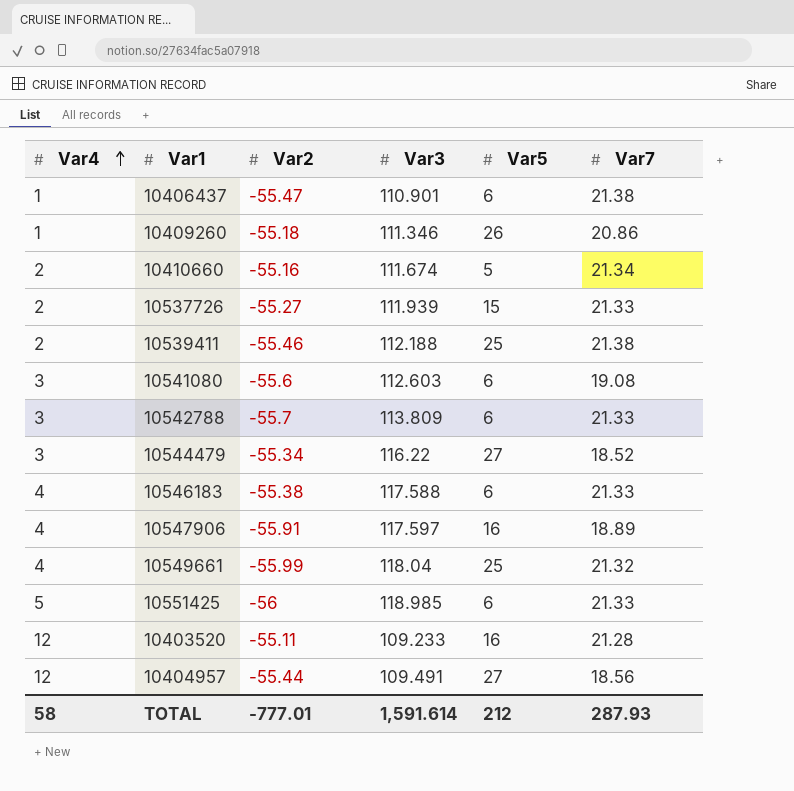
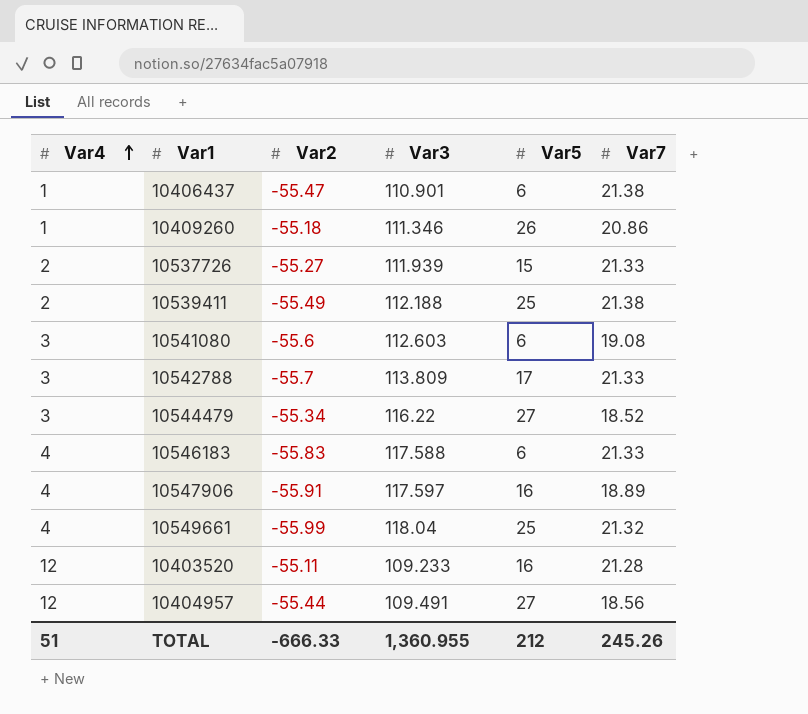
row 10410660: 2 | -55.16 | 111.674 | 5 | 21.34 -> none
row 10551425: 5 | -56 | 118.985 | 6 | 21.33 -> none
10539411 | Var2: -55.46 -> -55.49
10542788 | Var5: 6 -> 17
10546183 | Var2: -55.38 -> -55.83
TOTAL | Var4: 58 -> 51
TOTAL | Var2: -777.01 -> -666.33
TOTAL | Var3: 1,591.614 -> 1,360.955
TOTAL | Var7: 287.93 -> 245.26

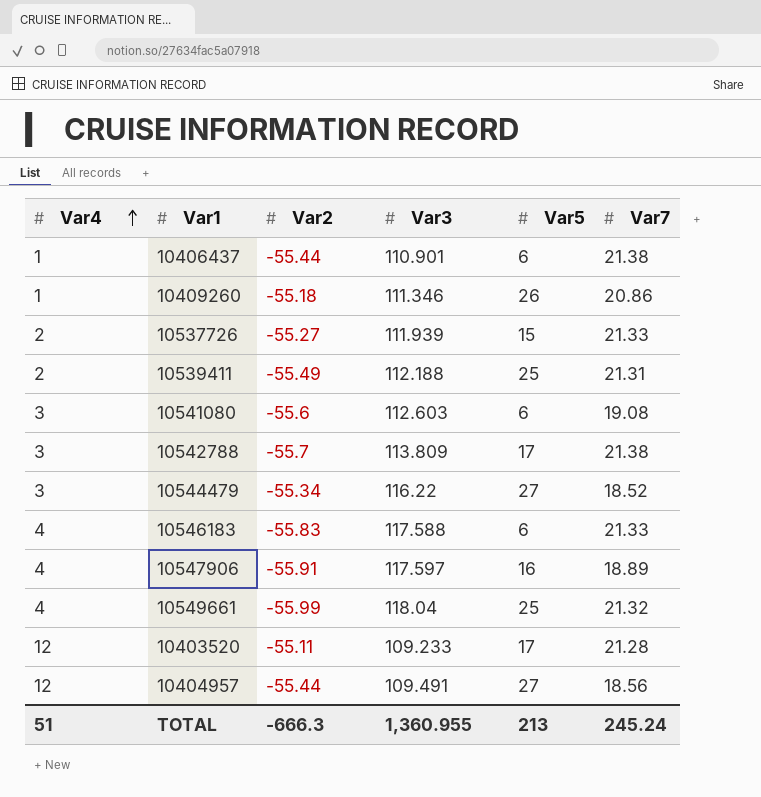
10406437 | Var2: -55.47 -> -55.44
10539411 | Var7: 21.38 -> 21.31
10542788 | Var7: 21.33 -> 21.38
10403520 | Var5: 16 -> 17
TOTAL | Var2: -666.33 -> -666.3
TOTAL | Var5: 212 -> 213
TOTAL | Var7: 245.26 -> 245.24

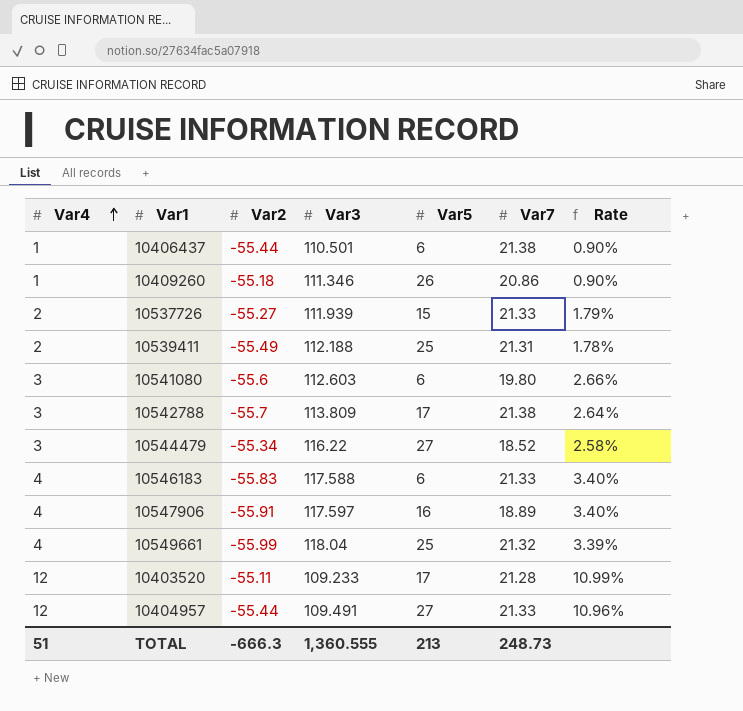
column Rate | formula: none -> [Var4] / [Var3]
10406437 | Var3: 110.901 -> 110.501
10541080 | Var7: 19.08 -> 19.80
10404957 | Var7: 18.56 -> 21.33
TOTAL | Var3: 1,360.955 -> 1,360.555
TOTAL | Var7: 245.24 -> 248.73

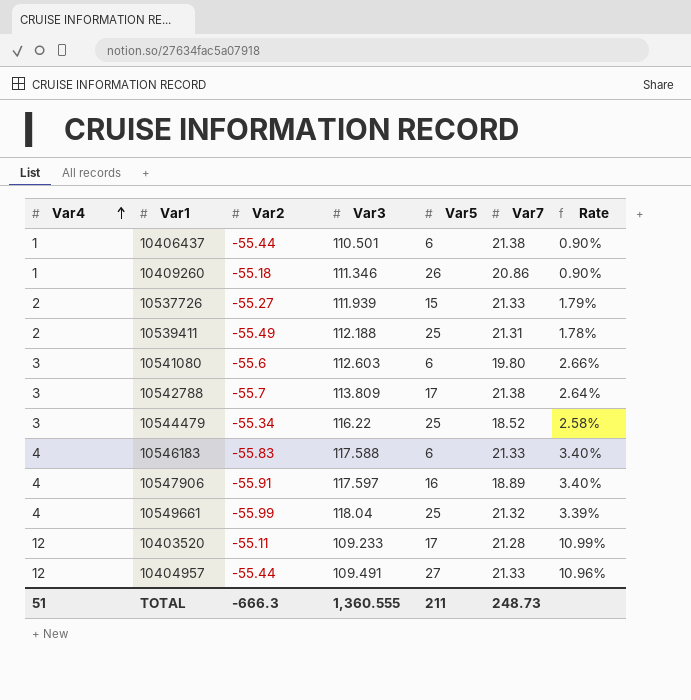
10544479 | Var5: 27 -> 25
TOTAL | Var5: 213 -> 211

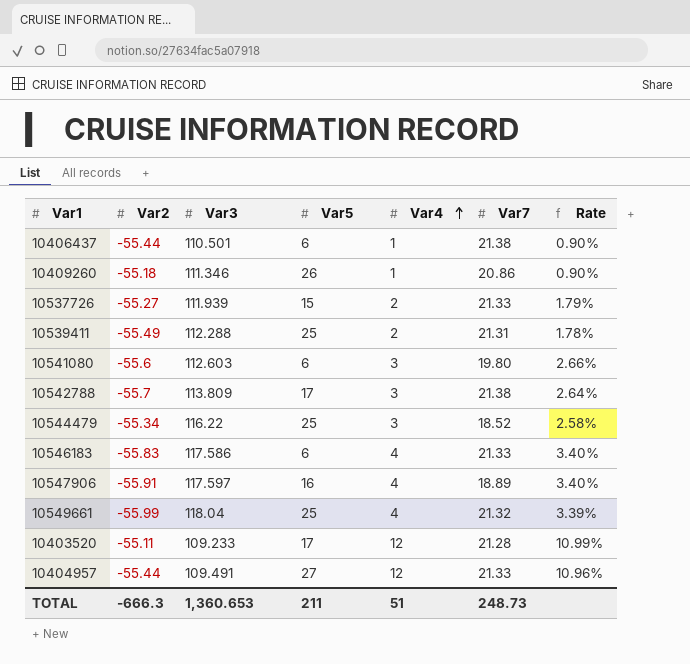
column Var4 | position: 1 -> 5
10539411 | Var3: 112.188 -> 112.288
10546183 | Var3: 117.588 -> 117.586
TOTAL | Var3: 1,360.555 -> 1,360.653

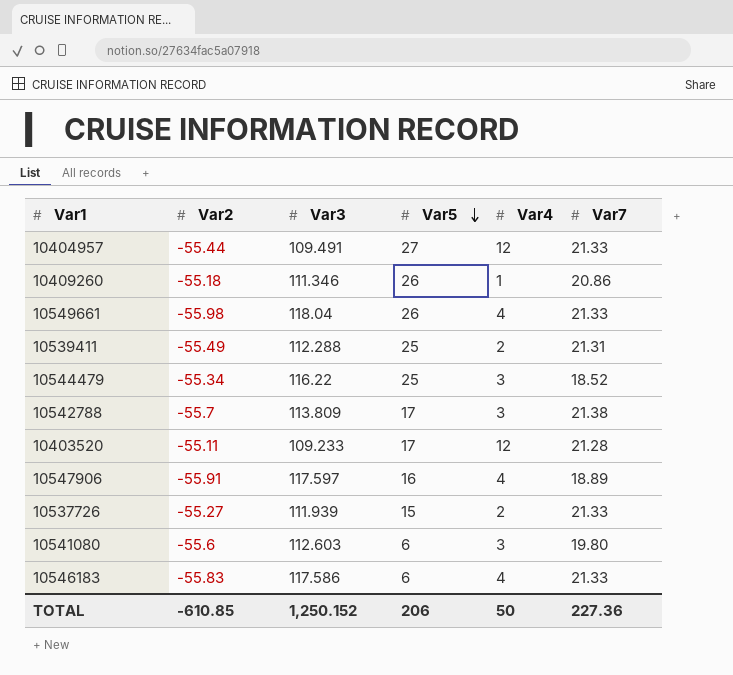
row order: Var4 ascending -> Var5 descending
column Rate | formula: [Var4] / [Var3] -> none
row 10406437: -55.44 | 110.501 | 6 | 1 | 21.38 | 0.90% -> none
10549661 | Var2: -55.99 -> -55.98
10549661 | Var5: 25 -> 26
10549661 | Var7: 21.32 -> 21.33
TOTAL | Var2: -666.3 -> -610.85
TOTAL | Var3: 1,360.653 -> 1,250.152
TOTAL | Var5: 211 -> 206
TOTAL | Var4: 51 -> 50
TOTAL | Var7: 248.73 -> 227.36

